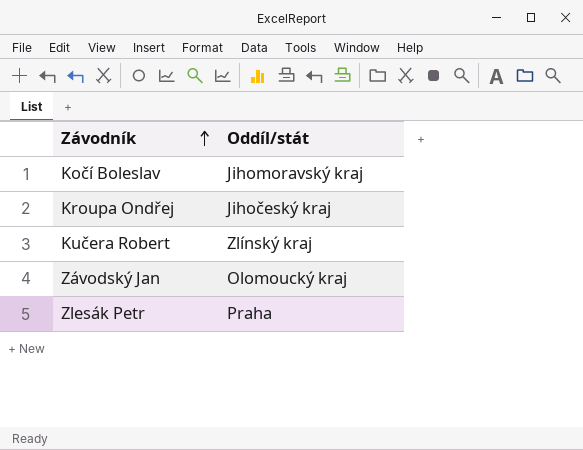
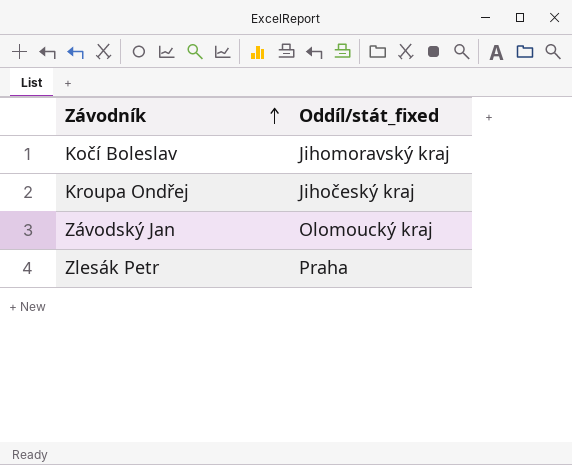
column name: Oddíl/stát -> Oddíl/stát_fixed
row Kučera Robert: Zlínský kraj -> none

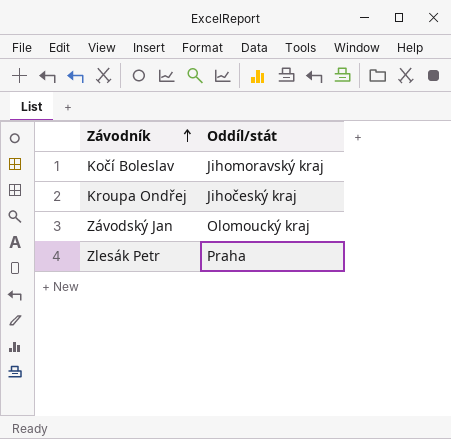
column name: Oddíl/stát_fixed -> Oddíl/stát

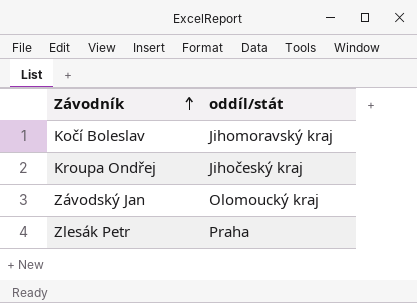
column name: Oddíl/stát -> oddíl/stát

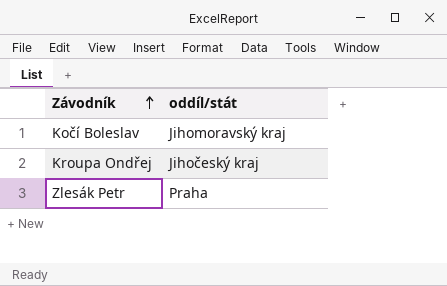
row Závodský Jan: Olomoucký kraj -> none

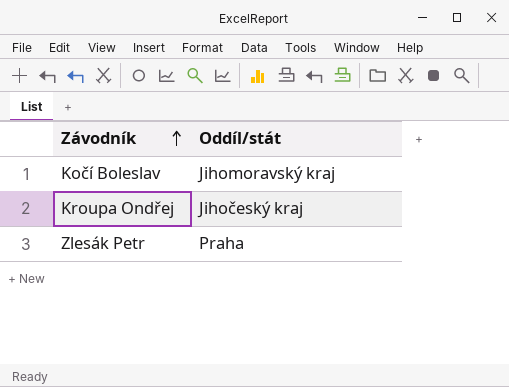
column name: oddíl/stát -> Oddíl/stát

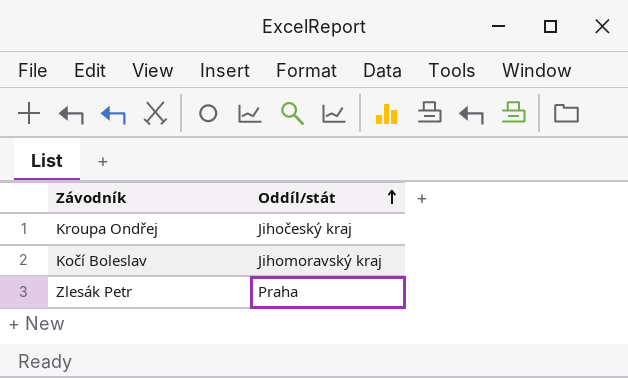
row order: Závodník ascending -> Oddíl/stát ascending

